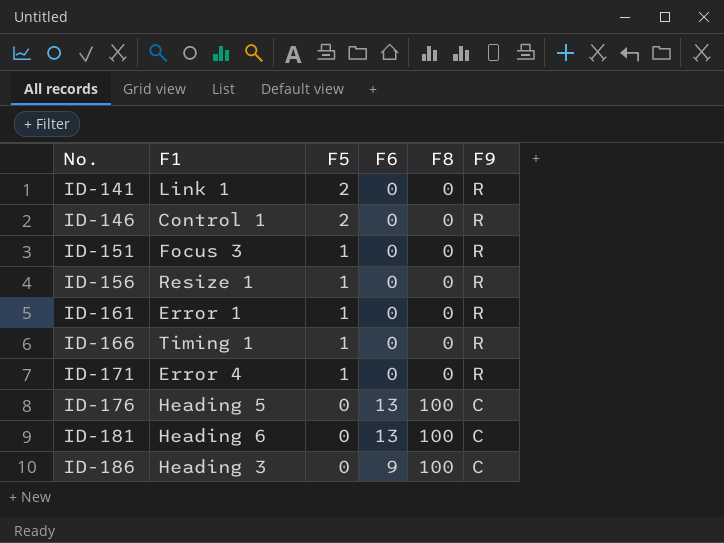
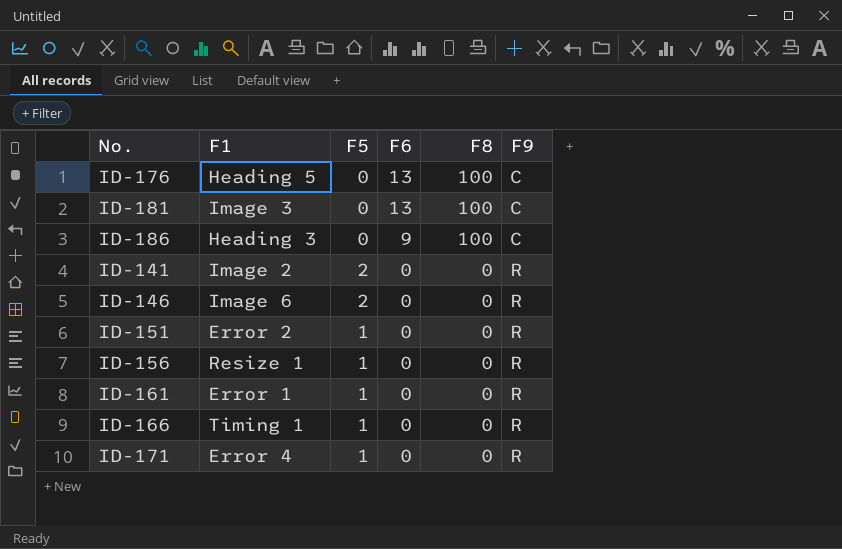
row order: No. ascending -> F6 descending
ID-181 | F1: Heading 6 -> Image 3
ID-141 | F1: Link 1 -> Image 2
ID-146 | F1: Control 1 -> Image 6
ID-151 | F1: Focus 3 -> Error 2

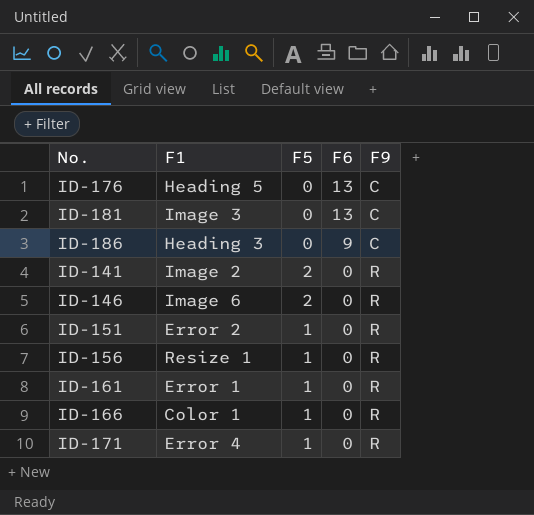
column F8 | position: 5 -> none
ID-166 | F1: Timing 1 -> Color 1

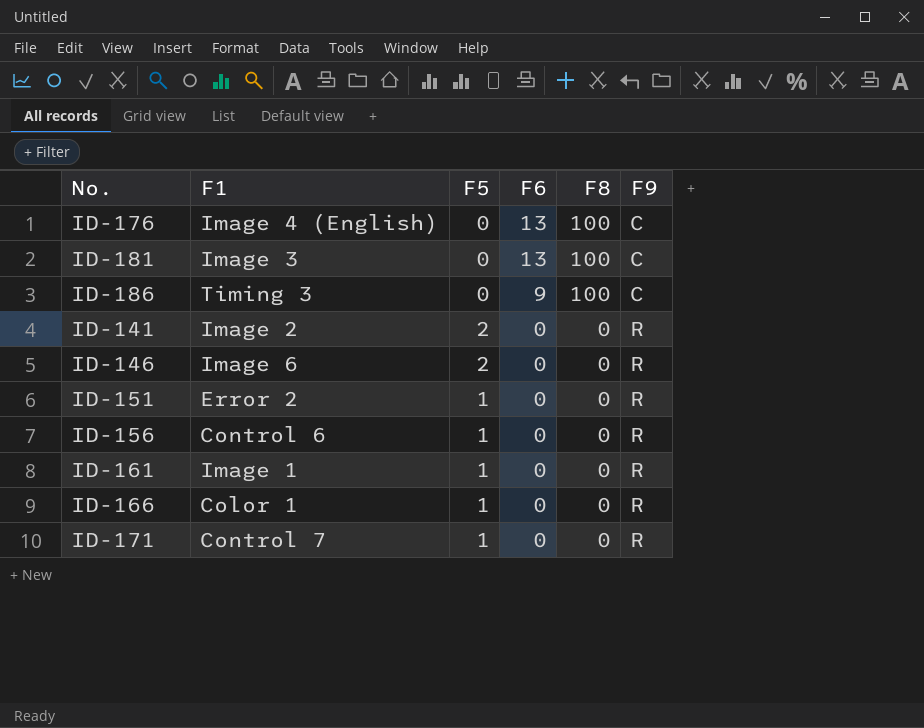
column F8 | position: none -> 5
ID-176 | F1: Heading 5 -> Image 4 (English)
ID-186 | F1: Heading 3 -> Timing 3
ID-156 | F1: Resize 1 -> Control 6
ID-161 | F1: Error 1 -> Image 1
ID-171 | F1: Error 4 -> Control 7

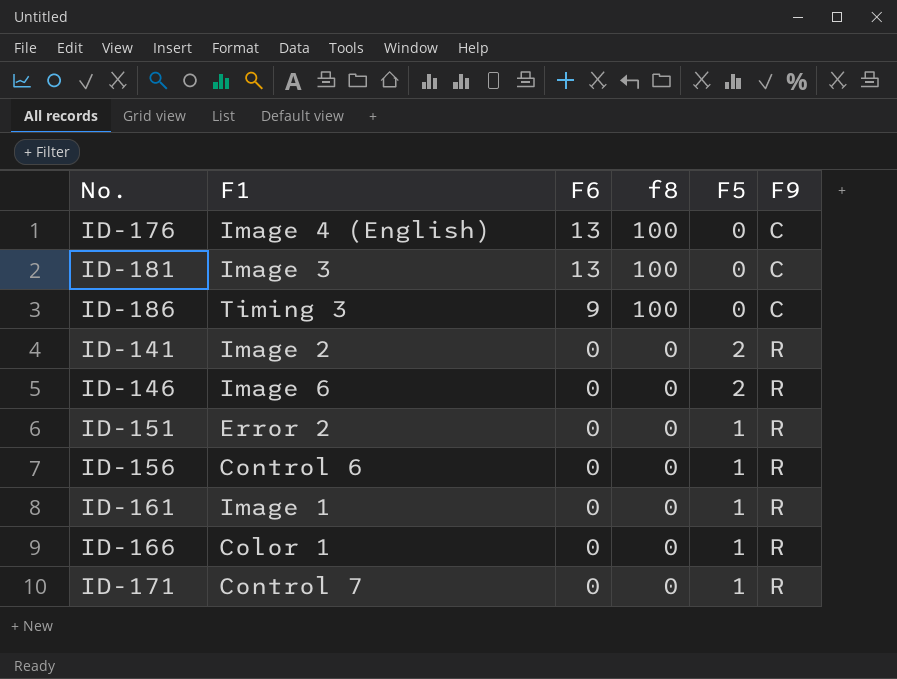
column name: F8 -> f8
column F5 | position: 3 -> 5

